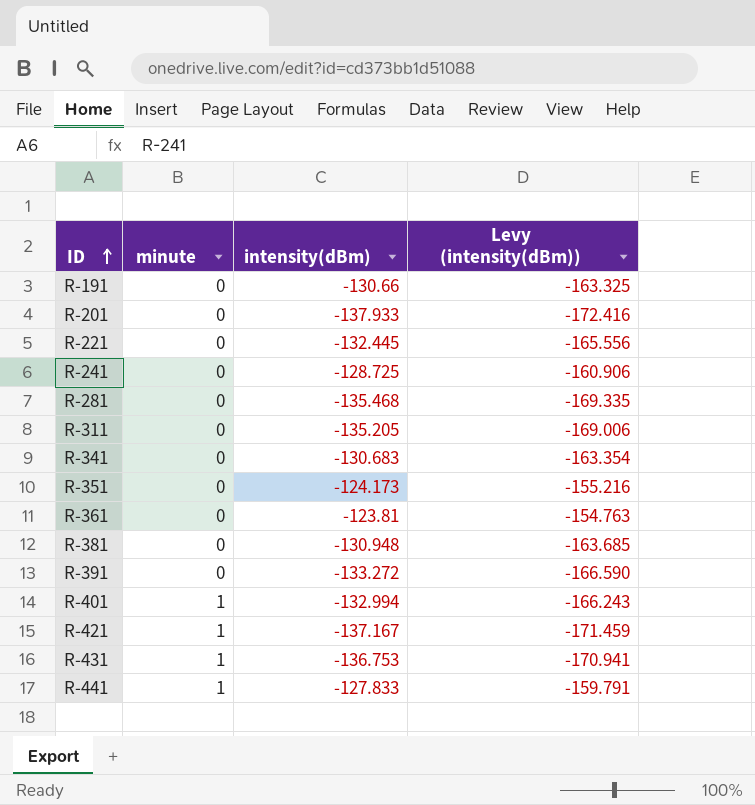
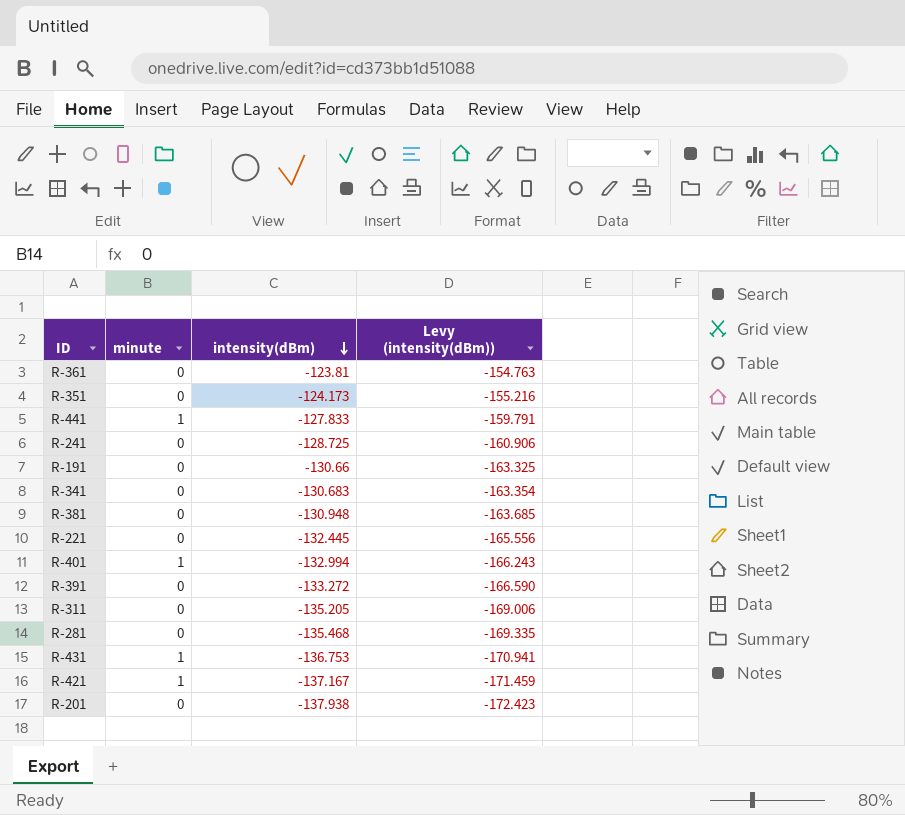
row order: ID ascending -> intensity(dBm) descending
R-201 | intensity(dBm): -137.933 -> -137.938
R-201 | Levy (intensity(dBm)): -172.416 -> -172.423

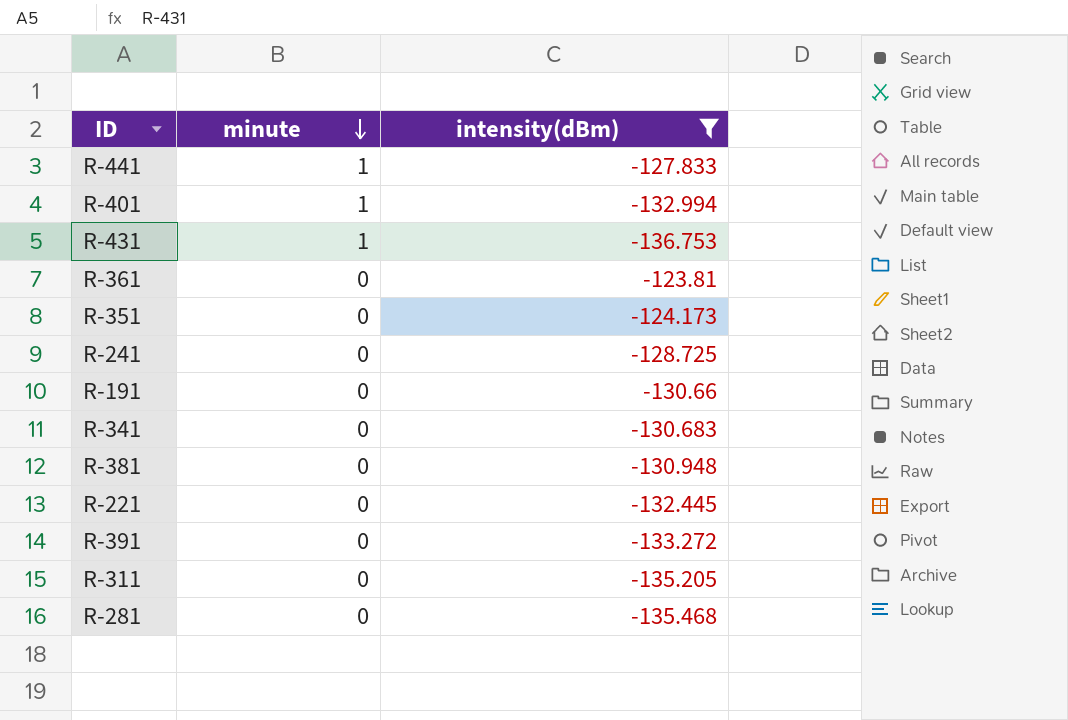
filter: none -> intensity(dBm) >= -136.753
row order: intensity(dBm) descending -> minute descending
column Levy (intensity(dBm)) | formula: [intensity(dBm)] * 1.25 -> none

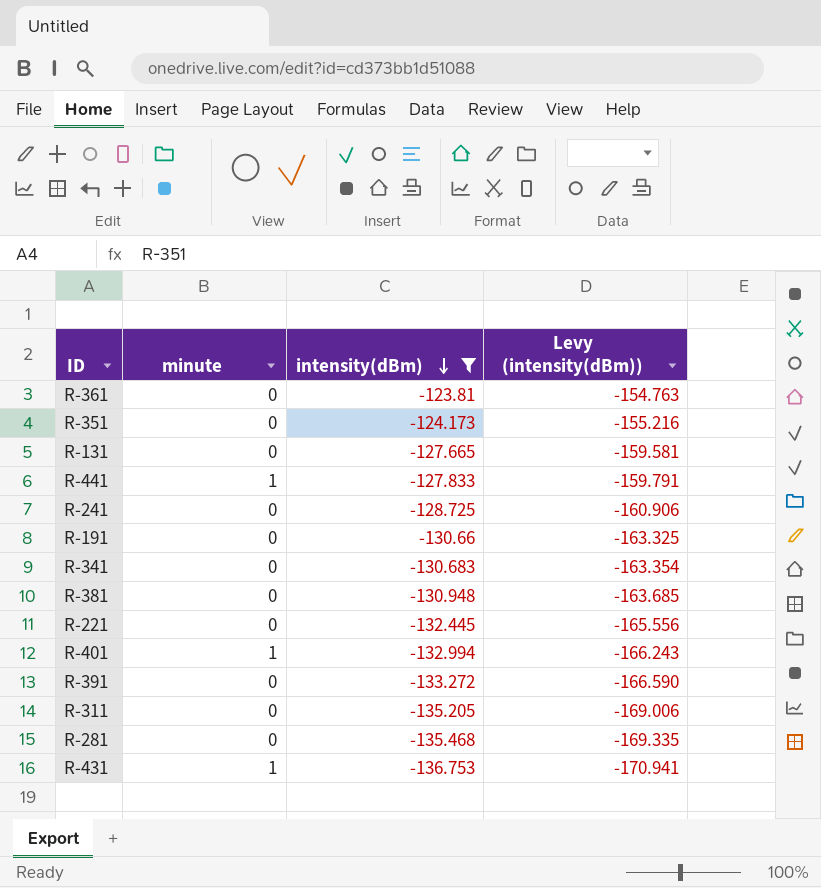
row order: minute descending -> intensity(dBm) descending
column Levy (intensity(dBm)) | formula: none -> [intensity(dBm)] * 1.25
row R-131: none -> 0 | -127.665 | -159.581

